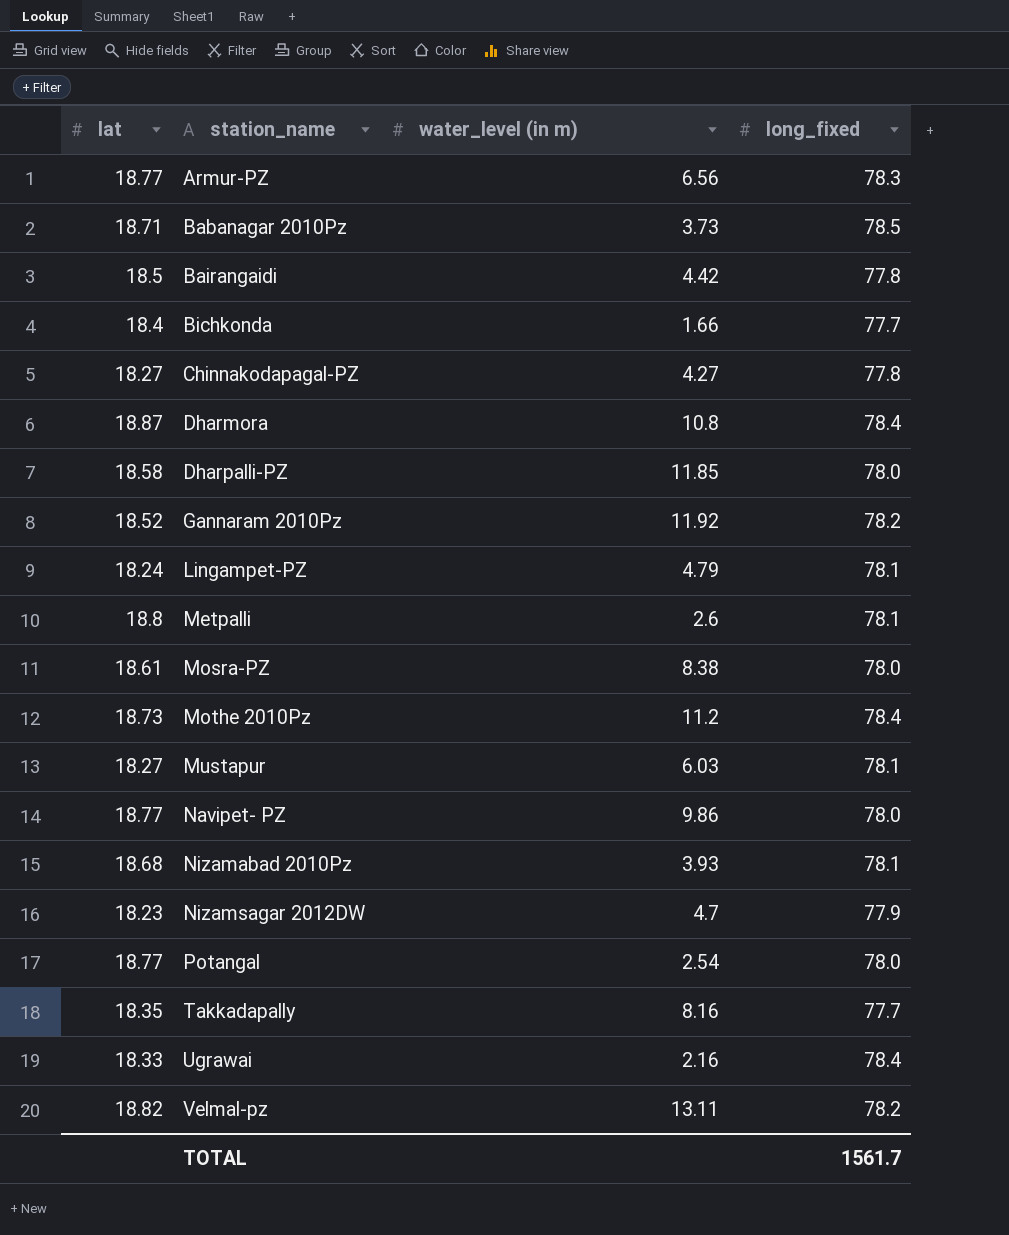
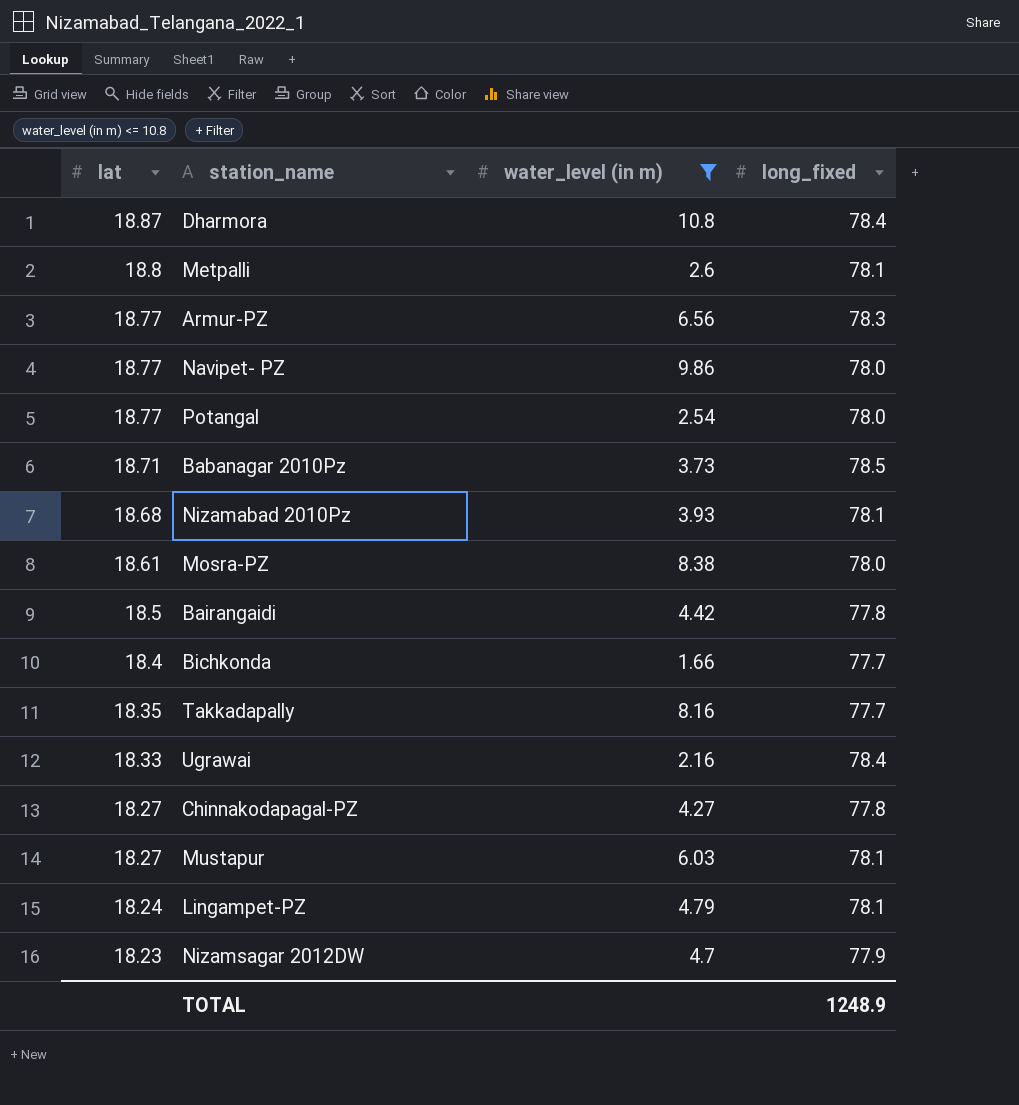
filter: none -> water_level (in m) <= 10.8
row order: station_name ascending -> lat descending
TOTAL | long_fixed: 1561.7 -> 1248.9

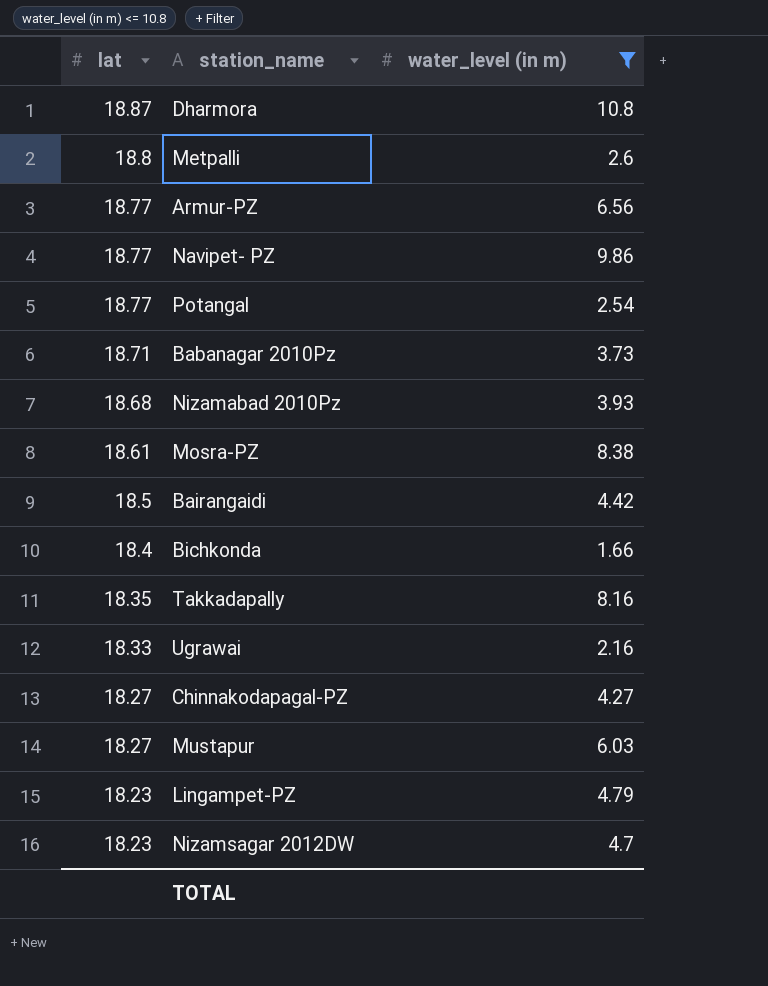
column long_fixed | position: 4 -> none
Lingampet-PZ | lat: 18.24 -> 18.23

